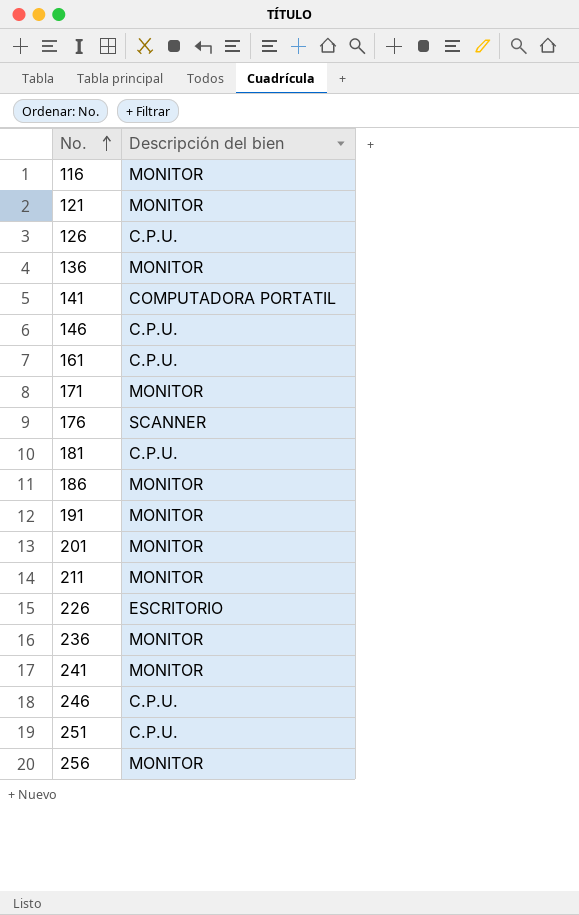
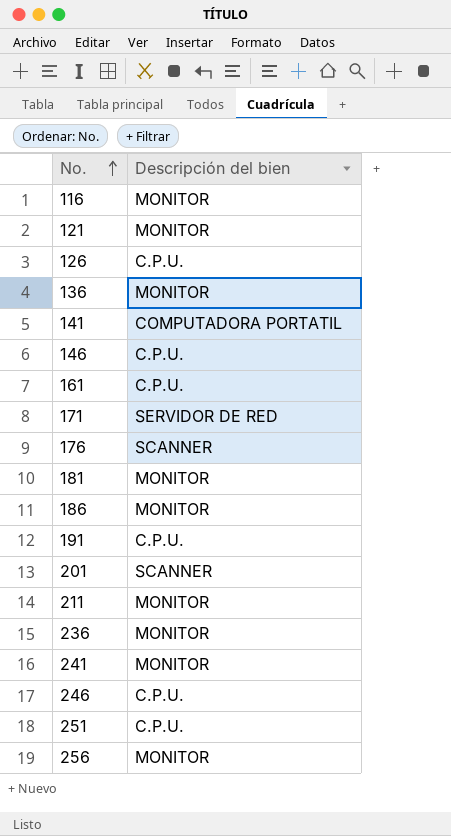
row 226: ESCRITORIO -> none
171 | Descripción del bien: MONITOR -> SERVIDOR DE RED
181 | Descripción del bien: C.P.U. -> MONITOR
191 | Descripción del bien: MONITOR -> C.P.U.
201 | Descripción del bien: MONITOR -> SCANNER

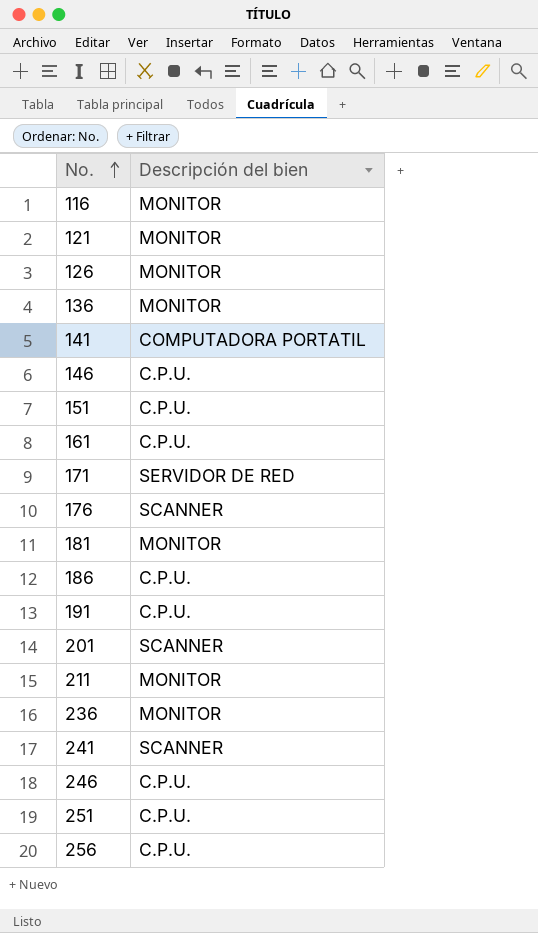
126 | Descripción del bien: C.P.U. -> MONITOR
row 151: none -> C.P.U.
186 | Descripción del bien: MONITOR -> C.P.U.
241 | Descripción del bien: MONITOR -> SCANNER
256 | Descripción del bien: MONITOR -> C.P.U.

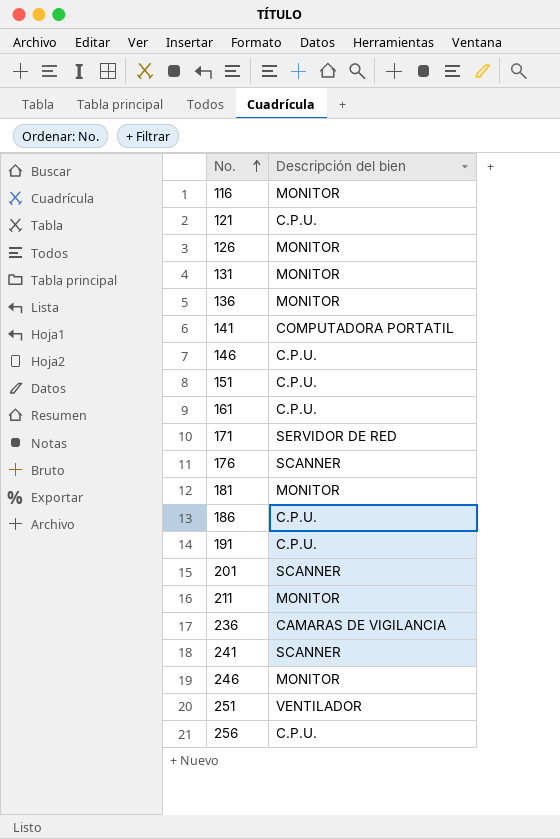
121 | Descripción del bien: MONITOR -> C.P.U.
row 131: none -> MONITOR
236 | Descripción del bien: MONITOR -> CAMARAS DE VIGILANCIA
246 | Descripción del bien: C.P.U. -> MONITOR
251 | Descripción del bien: C.P.U. -> VENTILADOR

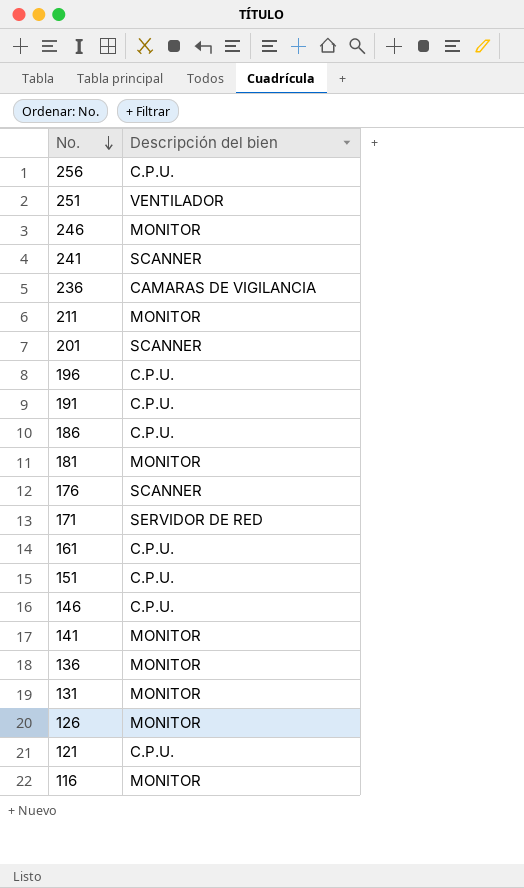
row order: No. ascending -> No. descending
row 196: none -> C.P.U.
141 | Descripción del bien: COMPUTADORA PORTATIL -> MONITOR

